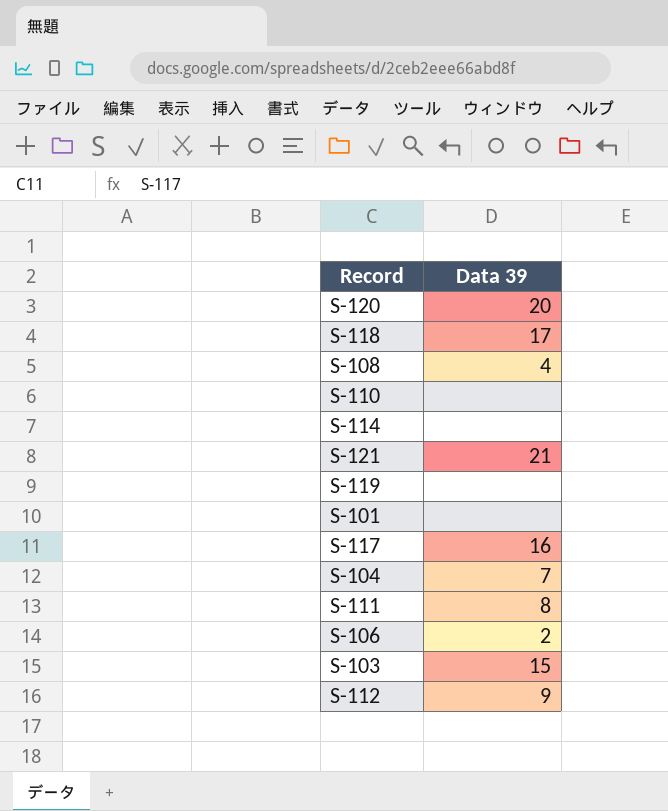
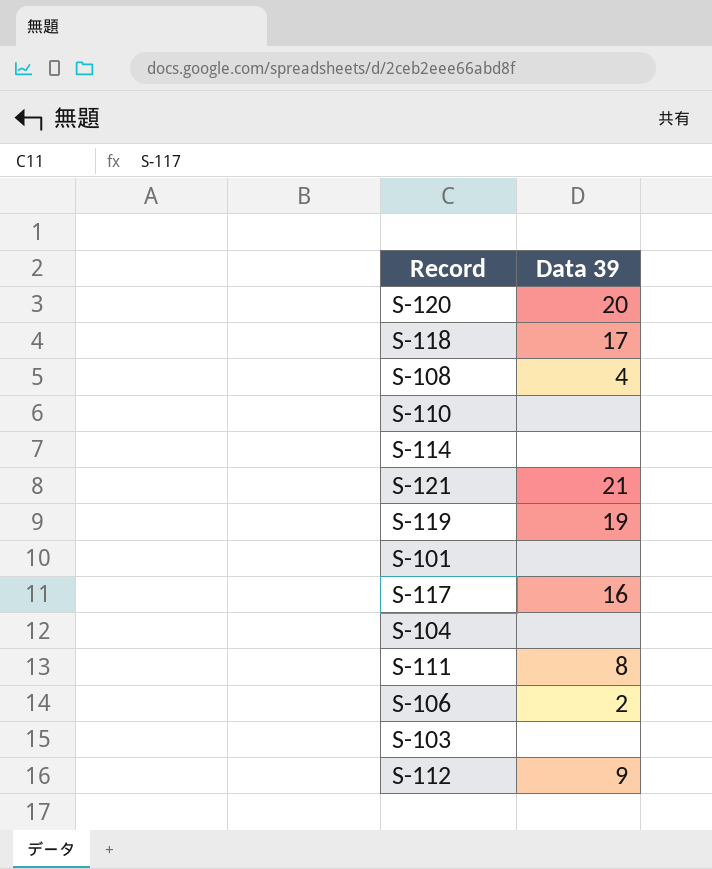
S-119 | Data 39: none -> 19
S-104 | Data 39: 7 -> none
S-103 | Data 39: 15 -> none

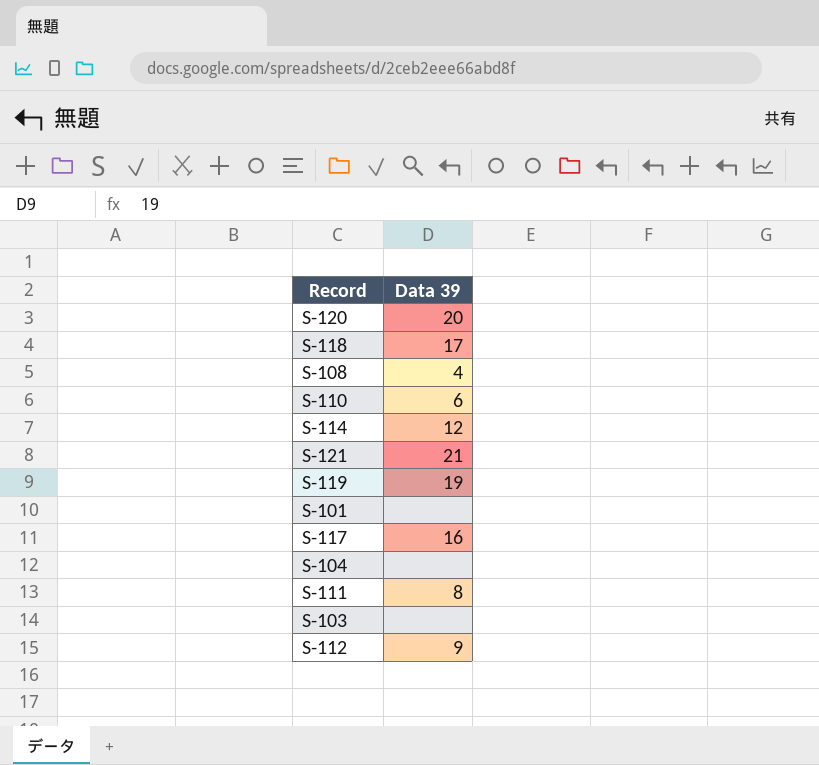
row S-106: 2 -> none
S-110 | Data 39: none -> 6
S-114 | Data 39: none -> 12

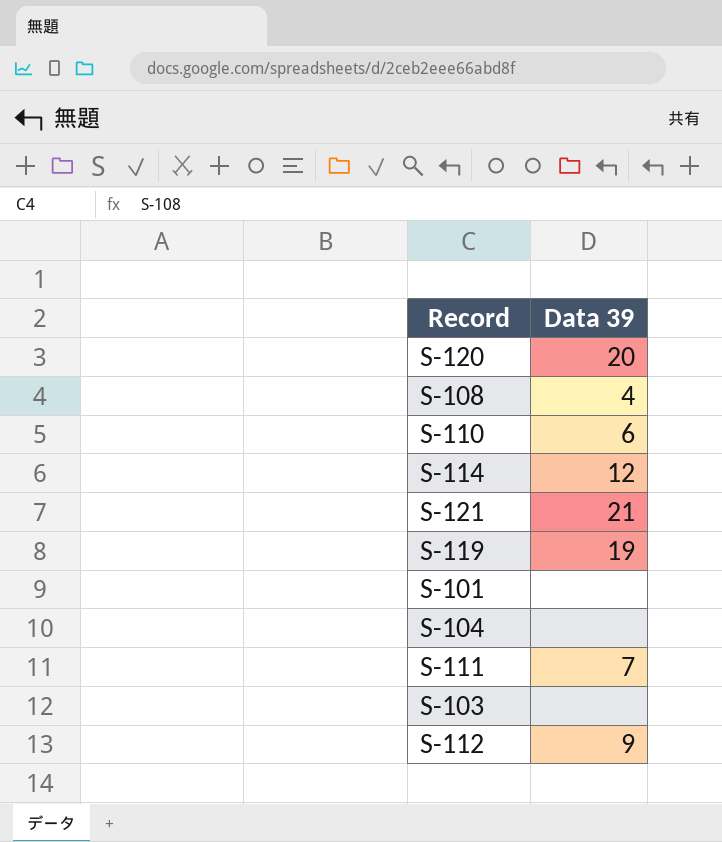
row S-118: 17 -> none
row S-117: 16 -> none
S-111 | Data 39: 8 -> 7

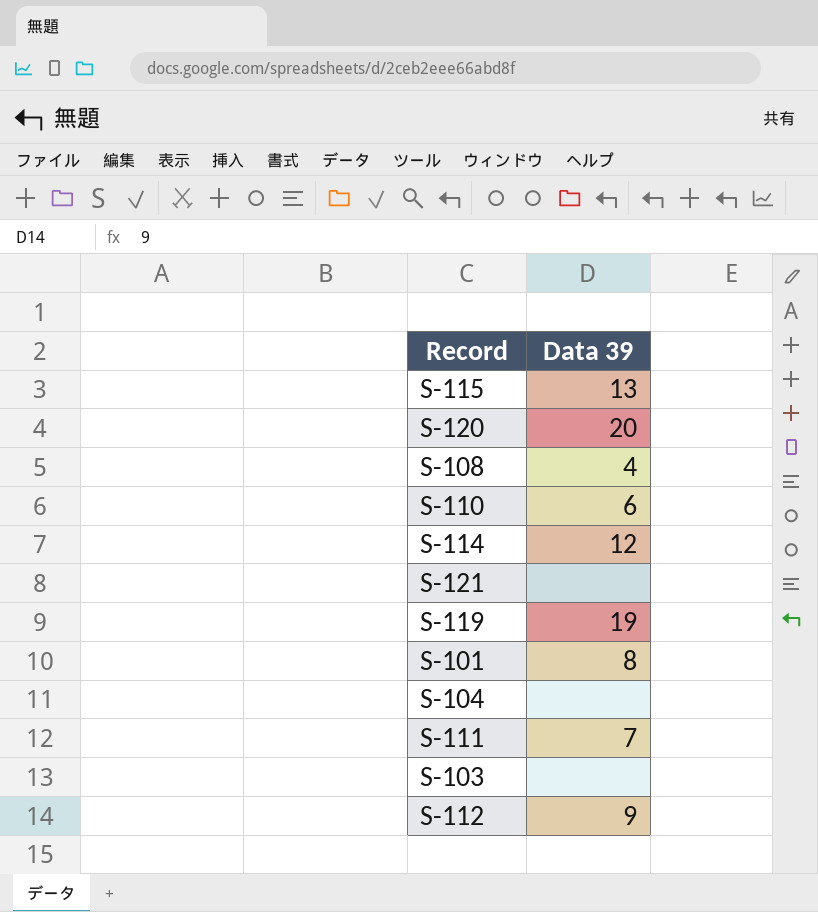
row S-115: none -> 13
S-121 | Data 39: 21 -> none
S-101 | Data 39: none -> 8

